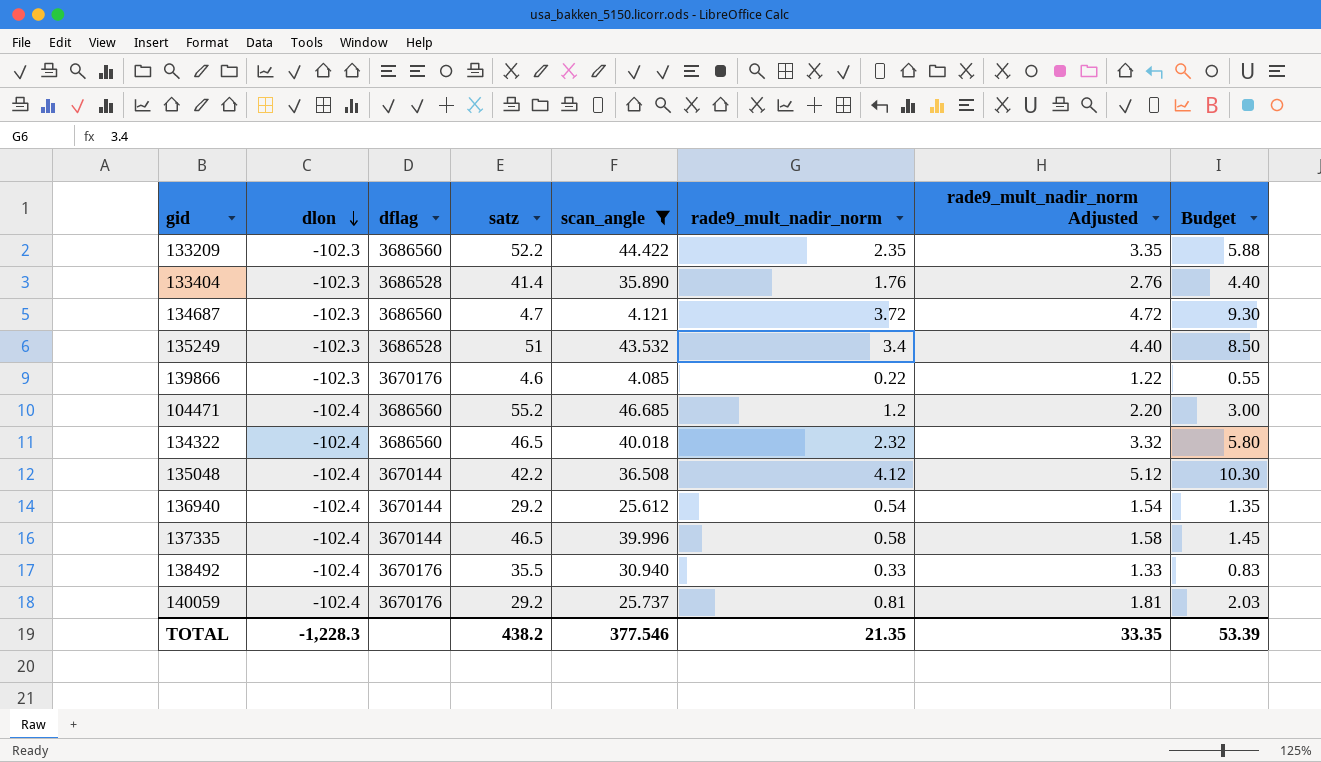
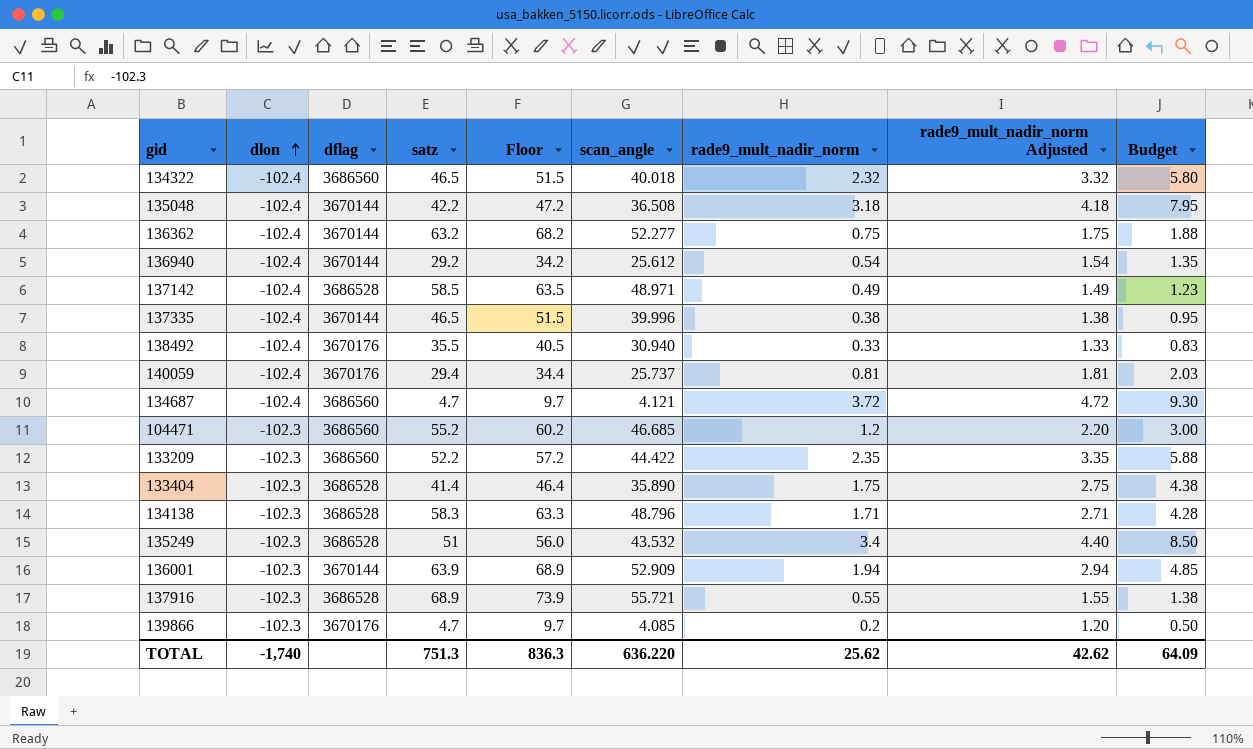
filter: scan_angle <= 46.685 -> none
row order: dlon descending -> dlon ascending
column Floor | formula: none -> [satz] + 5
135048 | rade9_mult_nadir_norm: 4.12 -> 3.18
135048 | rade9_mult_nadir_norm Adjusted: 5.12 -> 4.18
135048 | Budget: 10.30 -> 7.95
137335 | rade9_mult_nadir_norm: 0.58 -> 0.38
137335 | rade9_mult_nadir_norm Adjusted: 1.58 -> 1.38
137335 | Budget: 1.45 -> 0.95
140059 | satz: 29.2 -> 29.4
134687 | dlon: -102.3 -> -102.4
104471 | dlon: -102.4 -> -102.3
133404 | rade9_mult_nadir_norm: 1.76 -> 1.75
133404 | rade9_mult_nadir_norm Adjusted: 2.76 -> 2.75
133404 | Budget: 4.40 -> 4.38
139866 | satz: 4.6 -> 4.7
139866 | rade9_mult_nadir_norm: 0.22 -> 0.2
139866 | rade9_mult_nadir_norm Adjusted: 1.22 -> 1.20
139866 | Budget: 0.55 -> 0.50
TOTAL | dlon: -1,228.3 -> -1,740
TOTAL | satz: 438.2 -> 751.3
TOTAL | scan_angle: 377.546 -> 636.220
TOTAL | rade9_mult_nadir_norm: 21.35 -> 25.62
TOTAL | rade9_mult_nadir_norm Adjusted: 33.35 -> 42.62
TOTAL | Budget: 53.39 -> 64.09

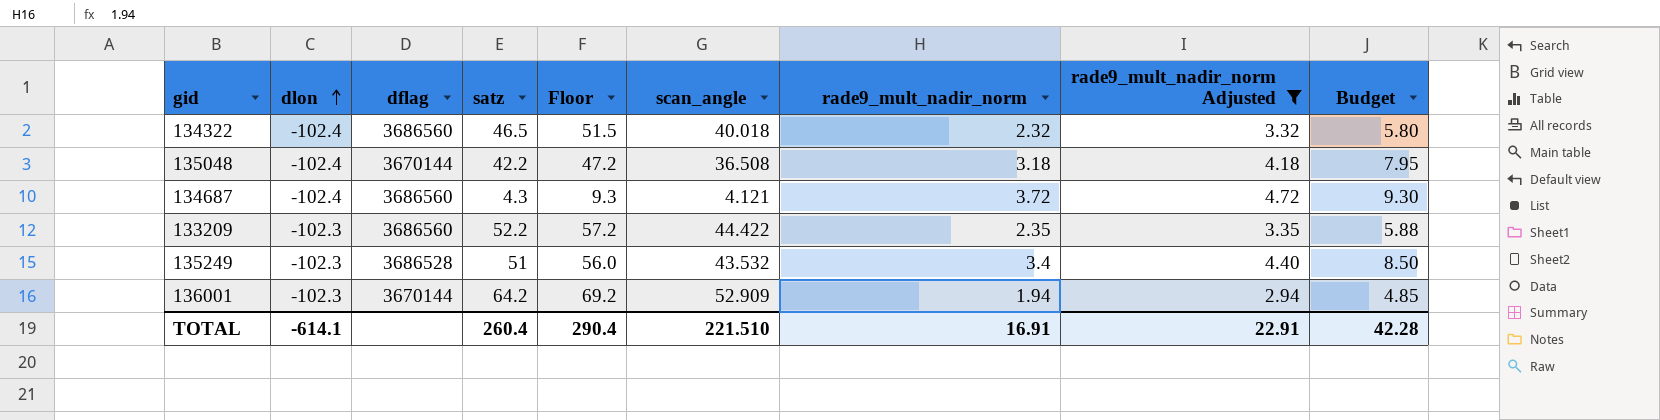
filter: none -> rade9_mult_nadir_norm Adjusted >= 2.94
134687 | satz: 4.7 -> 4.3
134687 | Floor: 9.7 -> 9.3
136001 | satz: 63.9 -> 64.2
136001 | Floor: 68.9 -> 69.2
TOTAL | dlon: -1,740 -> -614.1
TOTAL | satz: 751.3 -> 260.4
TOTAL | Floor: 836.3 -> 290.4
TOTAL | scan_angle: 636.220 -> 221.510
TOTAL | rade9_mult_nadir_norm: 25.62 -> 16.91
TOTAL | rade9_mult_nadir_norm Adjusted: 42.62 -> 22.91
TOTAL | Budget: 64.09 -> 42.28

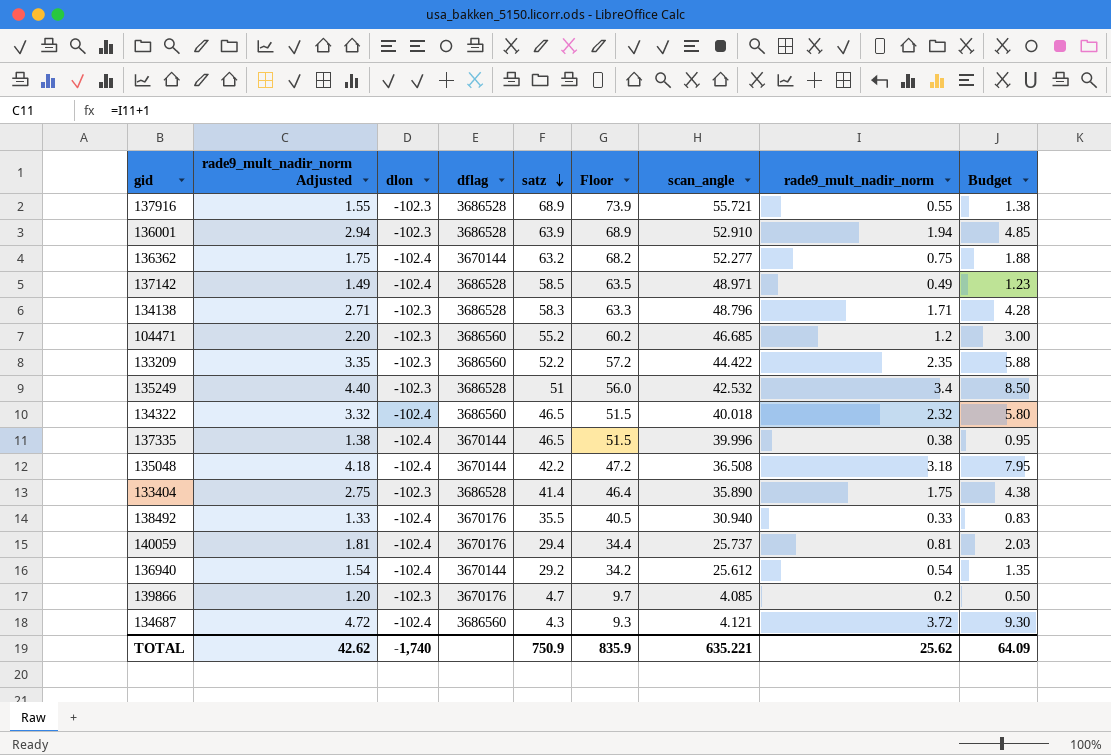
filter: rade9_mult_nadir_norm Adjusted >= 2.94 -> none
row order: dlon ascending -> satz descending
column rade9_mult_nadir_norm Adjusted | position: 8 -> 2
136001 | dflag: 3670144 -> 3686528
136001 | satz: 64.2 -> 63.9
136001 | Floor: 69.2 -> 68.9
136001 | scan_angle: 52.909 -> 52.910
135249 | scan_angle: 43.532 -> 42.532
TOTAL | rade9_mult_nadir_norm Adjusted: 22.91 -> 42.62
TOTAL | dlon: -614.1 -> -1,740
TOTAL | satz: 260.4 -> 750.9
TOTAL | Floor: 290.4 -> 835.9
TOTAL | scan_angle: 221.510 -> 635.221
TOTAL | rade9_mult_nadir_norm: 16.91 -> 25.62
TOTAL | Budget: 42.28 -> 64.09

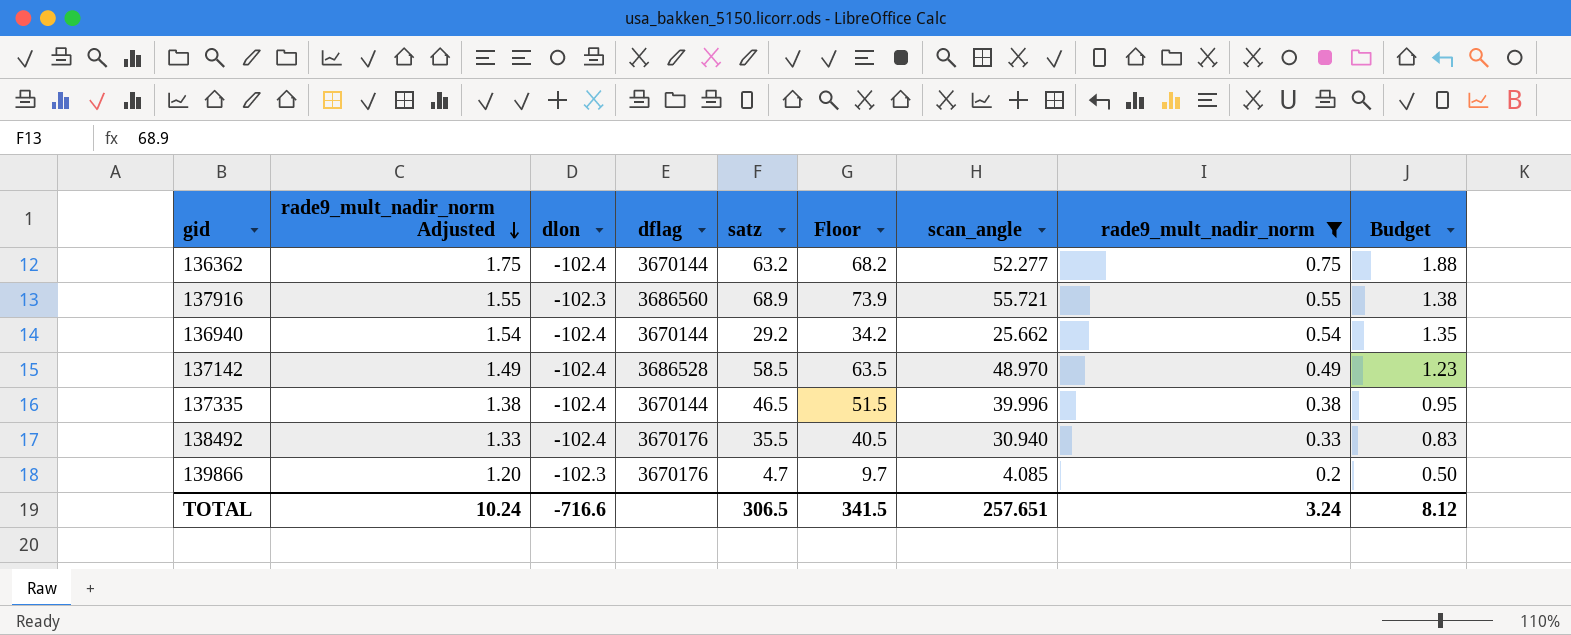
filter: none -> rade9_mult_nadir_norm <= 0.75
row order: satz descending -> rade9_mult_nadir_norm Adjusted descending
137916 | dflag: 3686528 -> 3686560
136940 | scan_angle: 25.612 -> 25.662
137142 | scan_angle: 48.971 -> 48.970
TOTAL | rade9_mult_nadir_norm Adjusted: 42.62 -> 10.24
TOTAL | dlon: -1,740 -> -716.6
TOTAL | satz: 750.9 -> 306.5
TOTAL | Floor: 835.9 -> 341.5
TOTAL | scan_angle: 635.221 -> 257.651
TOTAL | rade9_mult_nadir_norm: 25.62 -> 3.24
TOTAL | Budget: 64.09 -> 8.12

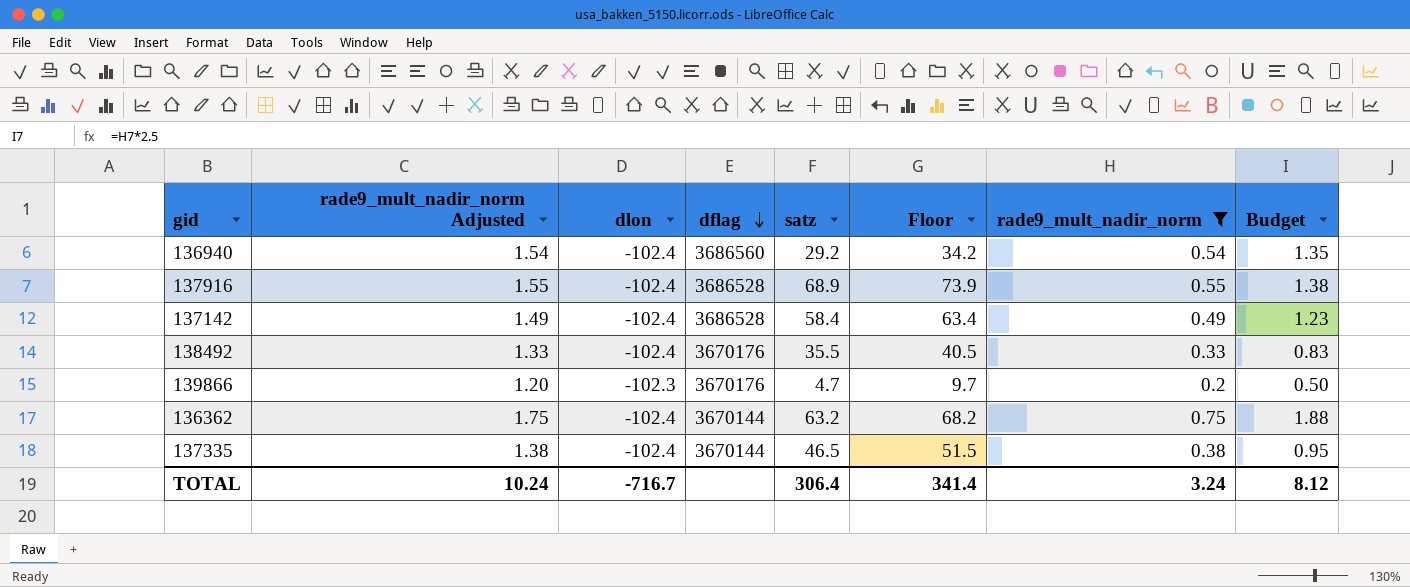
row order: rade9_mult_nadir_norm Adjusted descending -> dflag descending
column scan_angle | position: 7 -> none
136940 | dflag: 3670144 -> 3686560
137916 | dlon: -102.3 -> -102.4
137916 | dflag: 3686560 -> 3686528
137142 | satz: 58.5 -> 58.4
137142 | Floor: 63.5 -> 63.4
TOTAL | dlon: -716.6 -> -716.7
TOTAL | satz: 306.5 -> 306.4
TOTAL | Floor: 341.5 -> 341.4

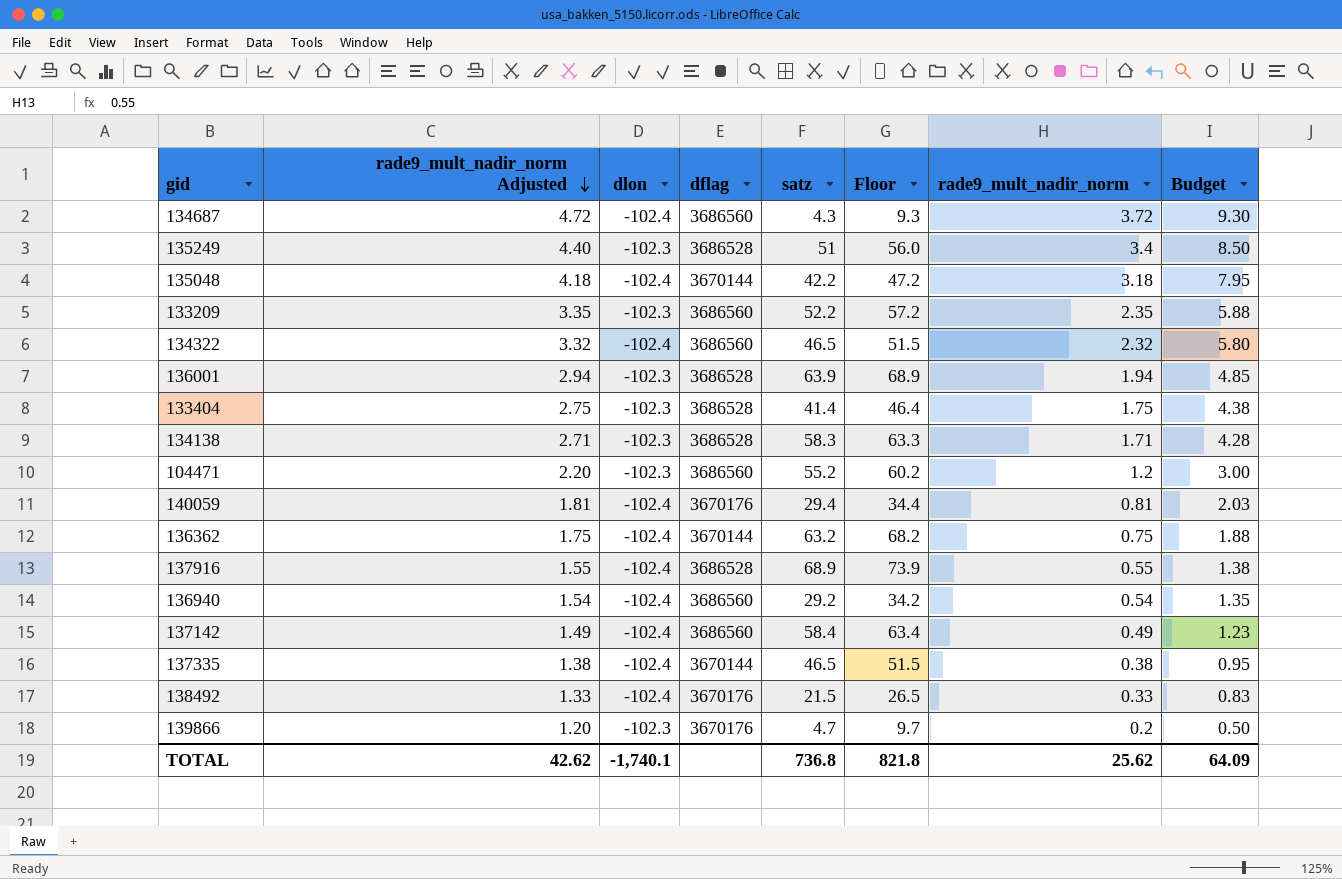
filter: rade9_mult_nadir_norm <= 0.75 -> none
row order: dflag descending -> rade9_mult_nadir_norm Adjusted descending
137142 | dflag: 3686528 -> 3686560
138492 | satz: 35.5 -> 21.5
138492 | Floor: 40.5 -> 26.5
TOTAL | rade9_mult_nadir_norm Adjusted: 10.24 -> 42.62
TOTAL | dlon: -716.7 -> -1,740.1
TOTAL | satz: 306.4 -> 736.8
TOTAL | Floor: 341.4 -> 821.8
TOTAL | rade9_mult_nadir_norm: 3.24 -> 25.62
TOTAL | Budget: 8.12 -> 64.09

